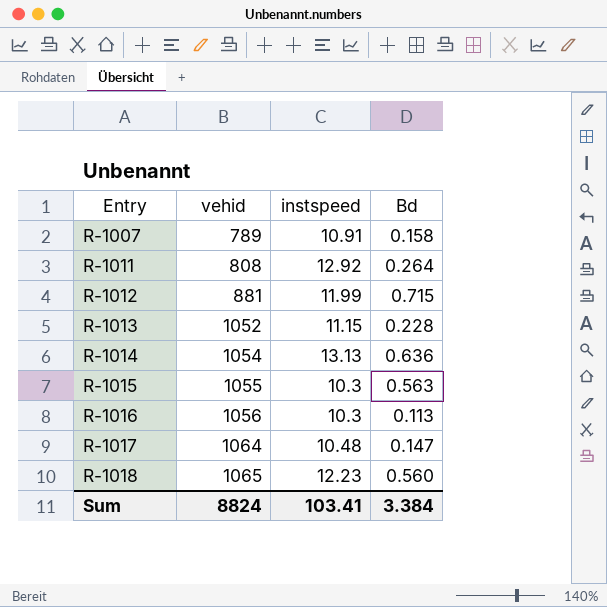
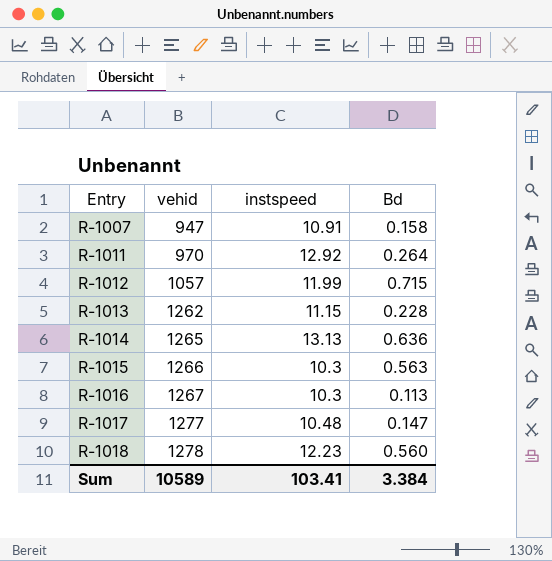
R-1007 | vehid: 789 -> 947
R-1011 | vehid: 808 -> 970
R-1012 | vehid: 881 -> 1057
R-1013 | vehid: 1052 -> 1262
R-1014 | vehid: 1054 -> 1265
R-1015 | vehid: 1055 -> 1266
R-1016 | vehid: 1056 -> 1267
R-1017 | vehid: 1064 -> 1277
R-1018 | vehid: 1065 -> 1278
Sum | vehid: 8824 -> 10589

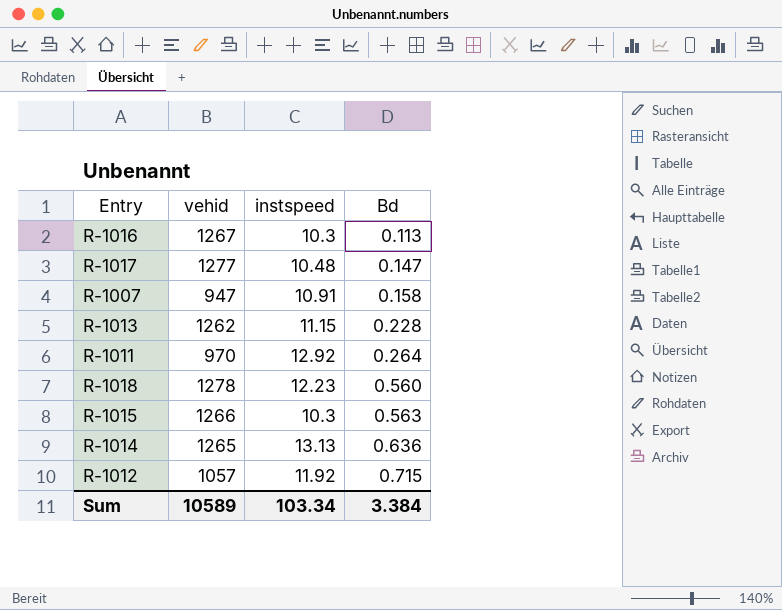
row order: Entry ascending -> Bd ascending
R-1012 | instspeed: 11.99 -> 11.92
Sum | instspeed: 103.41 -> 103.34

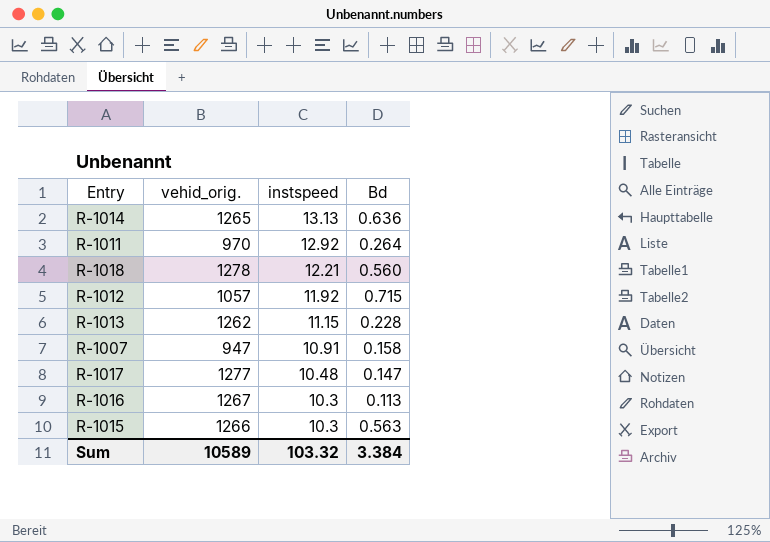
row order: Bd ascending -> instspeed descending
column name: vehid -> vehid_orig.
R-1018 | instspeed: 12.23 -> 12.21
Sum | instspeed: 103.34 -> 103.32

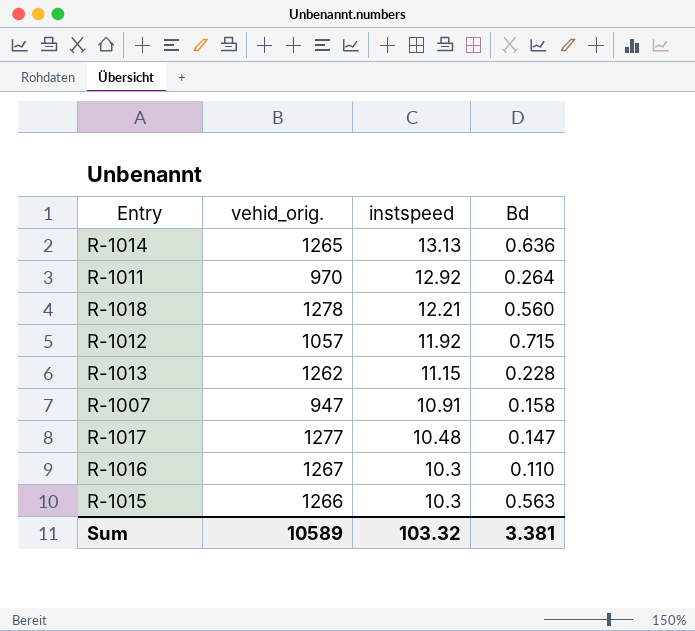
R-1016 | Bd: 0.113 -> 0.110
Sum | Bd: 3.384 -> 3.381

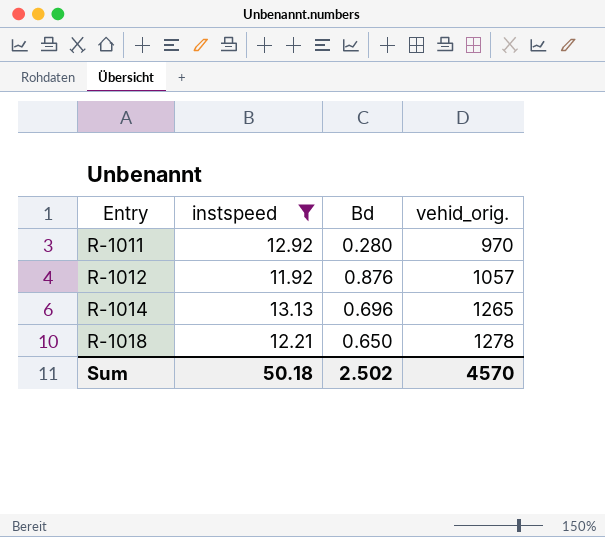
filter: none -> instspeed >= 11.92
row order: instspeed descending -> Entry ascending
column vehid_orig. | position: 2 -> 4
R-1011 | Bd: 0.264 -> 0.280
R-1012 | Bd: 0.715 -> 0.876
R-1014 | Bd: 0.636 -> 0.696
R-1018 | Bd: 0.560 -> 0.650
Sum | instspeed: 103.32 -> 50.18
Sum | Bd: 3.381 -> 2.502
Sum | vehid_orig.: 10589 -> 4570

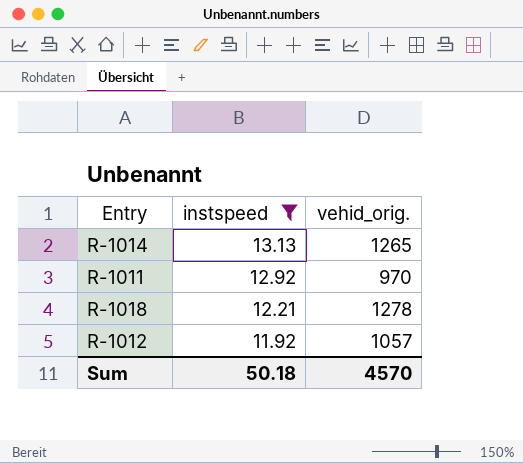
row order: Entry ascending -> instspeed descending
column Bd | position: 3 -> none

